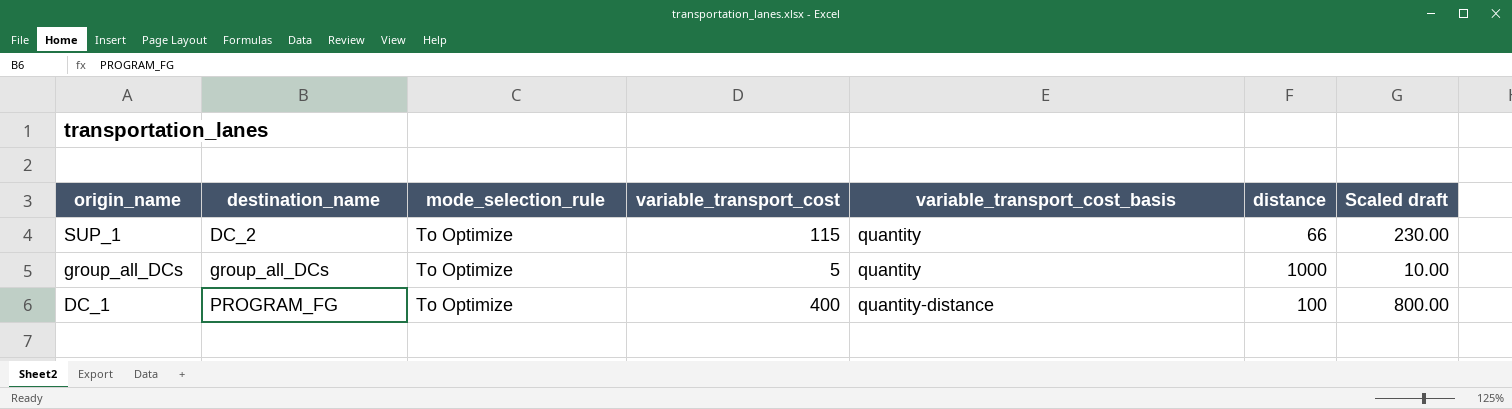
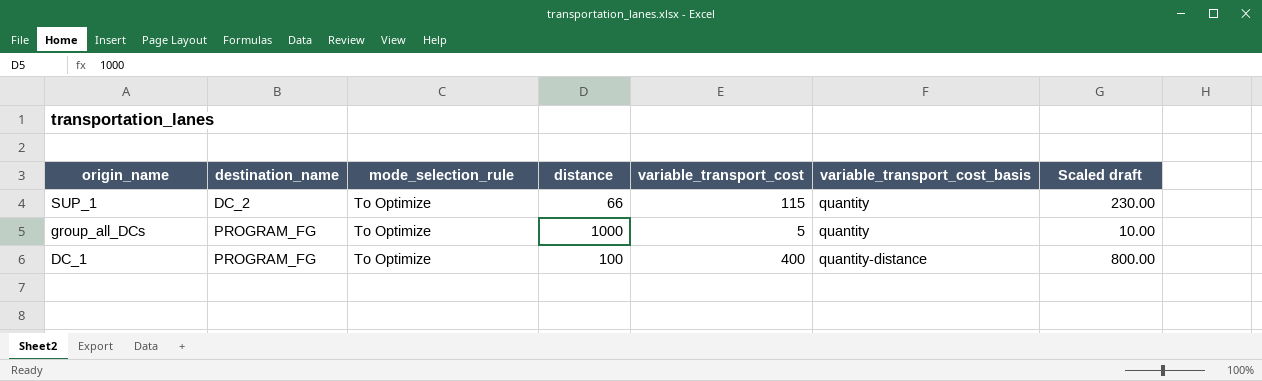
column distance | position: 6 -> 4
group_all_DCs | destination_name: group_all_DCs -> PROGRAM_FG

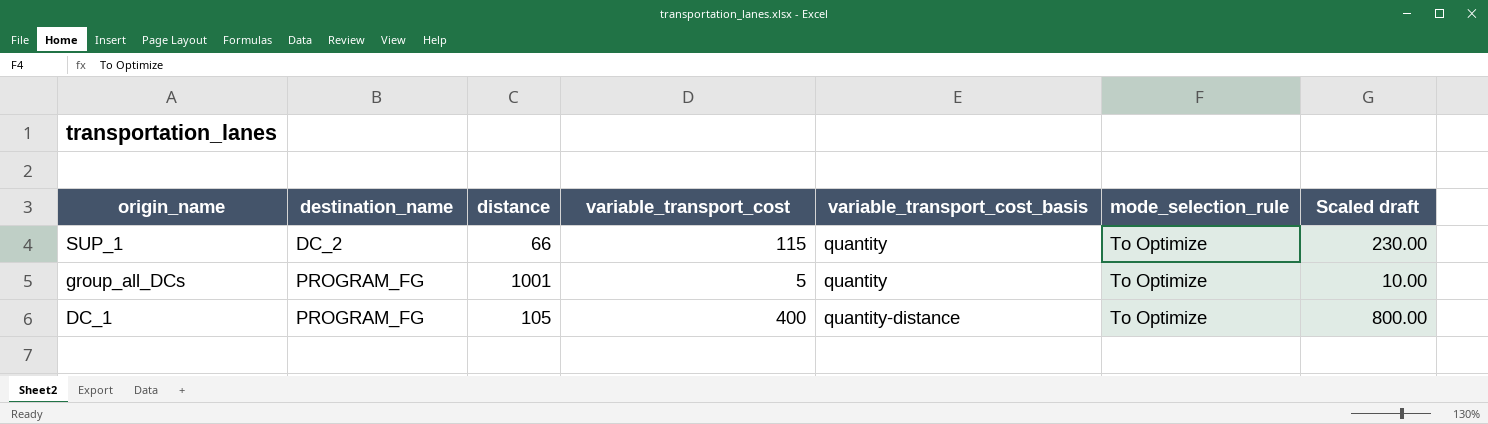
column mode_selection_rule | position: 3 -> 6
group_all_DCs | distance: 1000 -> 1001
DC_1 | distance: 100 -> 105

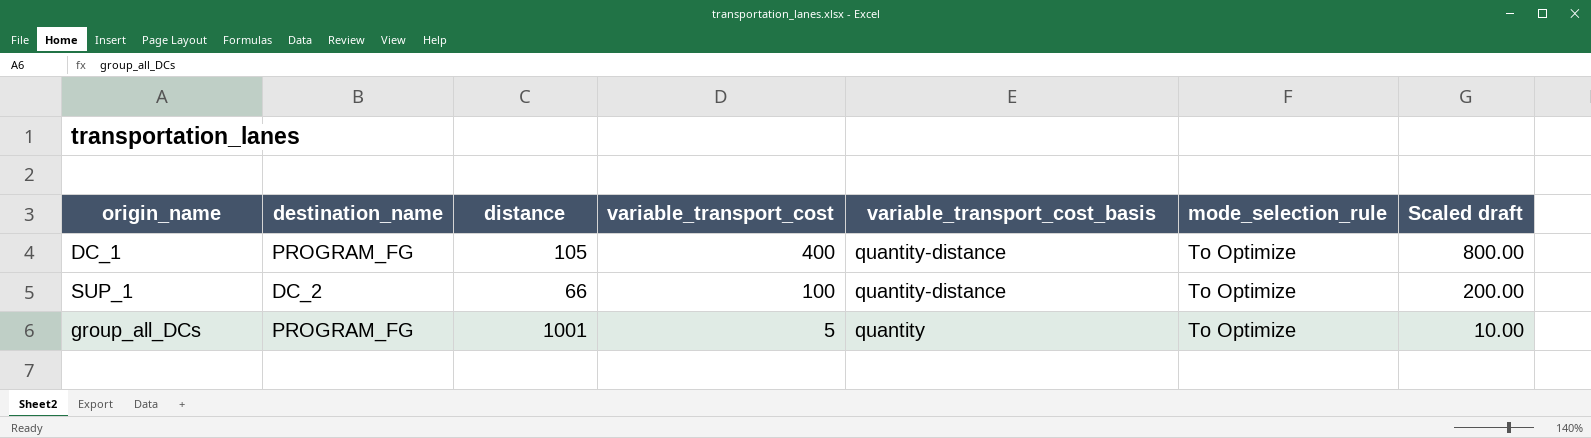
row order: origin_name descending -> variable_transport_cost descending
SUP_1 | variable_transport_cost: 115 -> 100
SUP_1 | variable_transport_cost_basis: quantity -> quantity-distance
SUP_1 | Scaled draft: 230.00 -> 200.00

